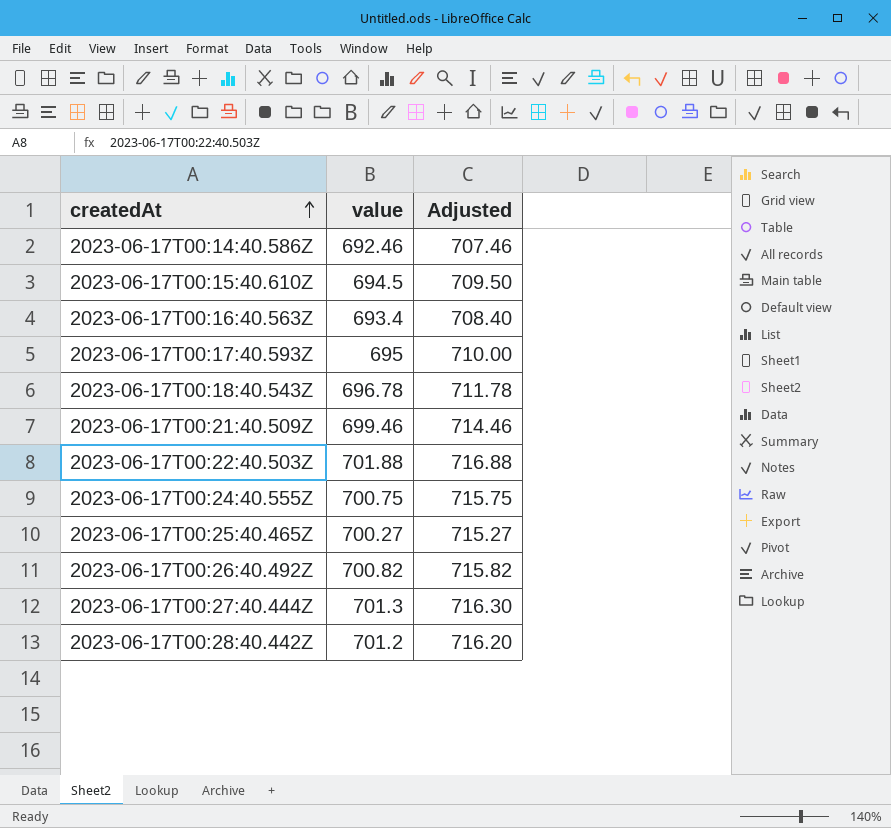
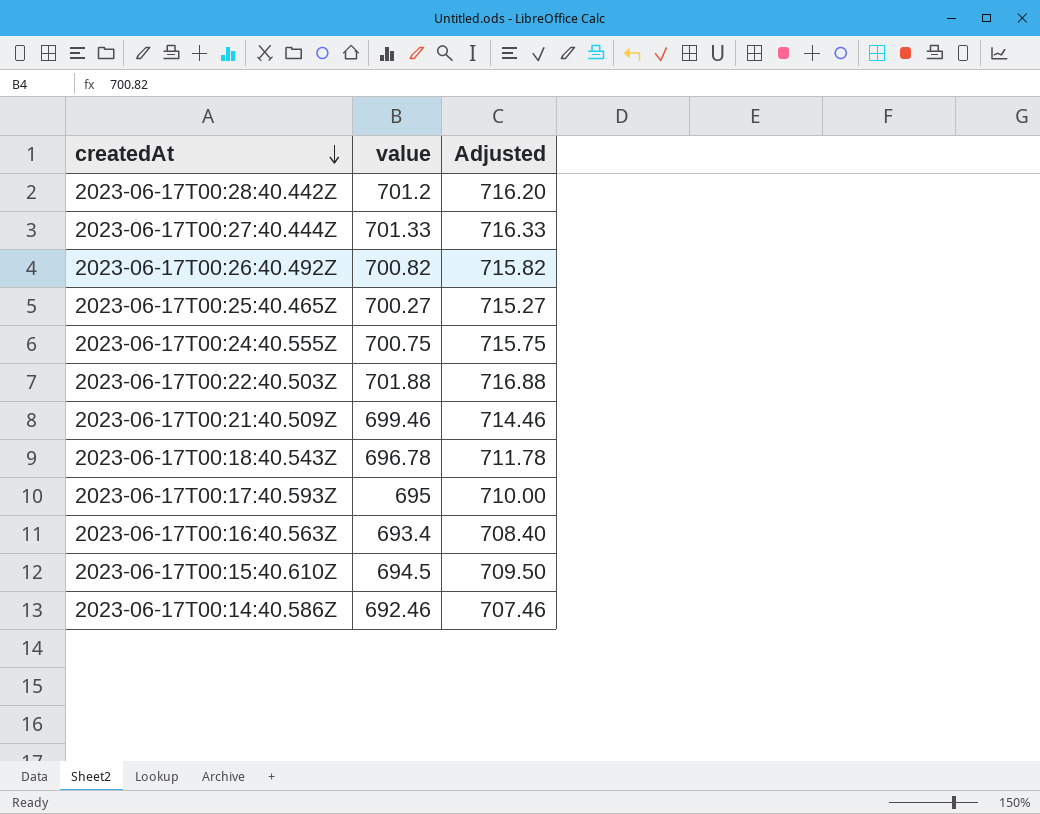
row order: createdAt ascending -> createdAt descending
2023-06-17T00:27:40.444Z | value: 701.3 -> 701.33
2023-06-17T00:27:40.444Z | Adjusted: 716.30 -> 716.33

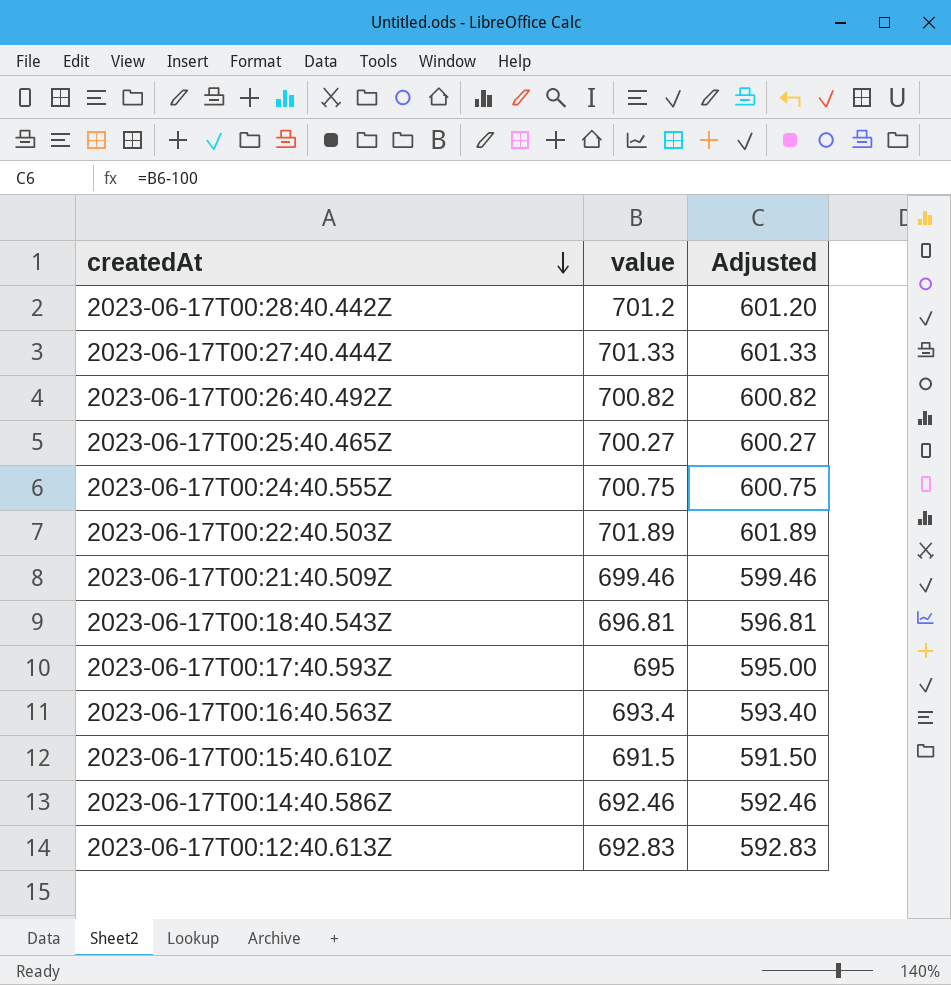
column Adjusted | formula: [value] + 15 -> [value] - 100
2023-06-17T00:22:40.503Z | value: 701.88 -> 701.89
2023-06-17T00:18:40.543Z | value: 696.78 -> 696.81
2023-06-17T00:15:40.610Z | value: 694.5 -> 691.5
row 2023-06-17T00:12:40.613Z: none -> 692.83 | 592.83

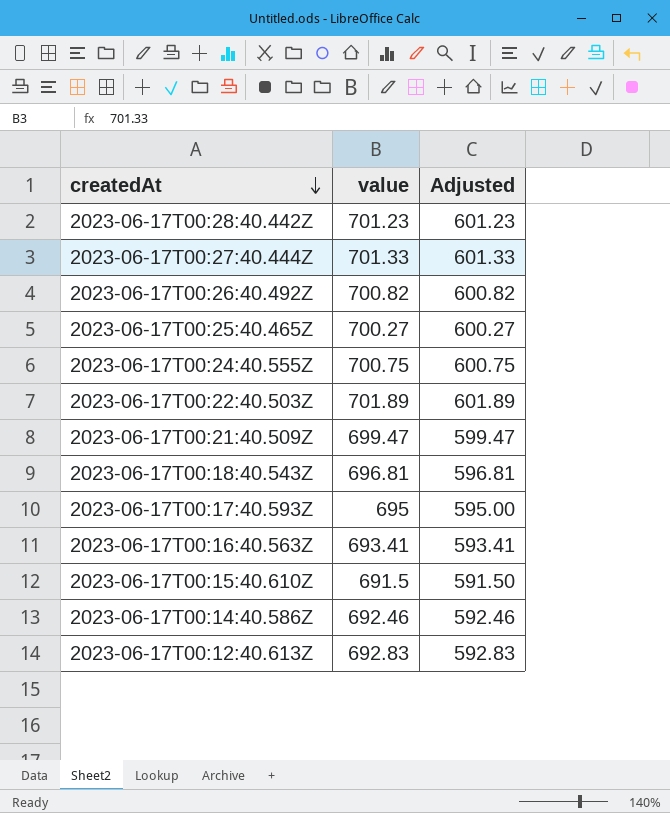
2023-06-17T00:28:40.442Z | value: 701.2 -> 701.23
2023-06-17T00:28:40.442Z | Adjusted: 601.20 -> 601.23
2023-06-17T00:21:40.509Z | value: 699.46 -> 699.47
2023-06-17T00:21:40.509Z | Adjusted: 599.46 -> 599.47
2023-06-17T00:16:40.563Z | value: 693.4 -> 693.41
2023-06-17T00:16:40.563Z | Adjusted: 593.40 -> 593.41

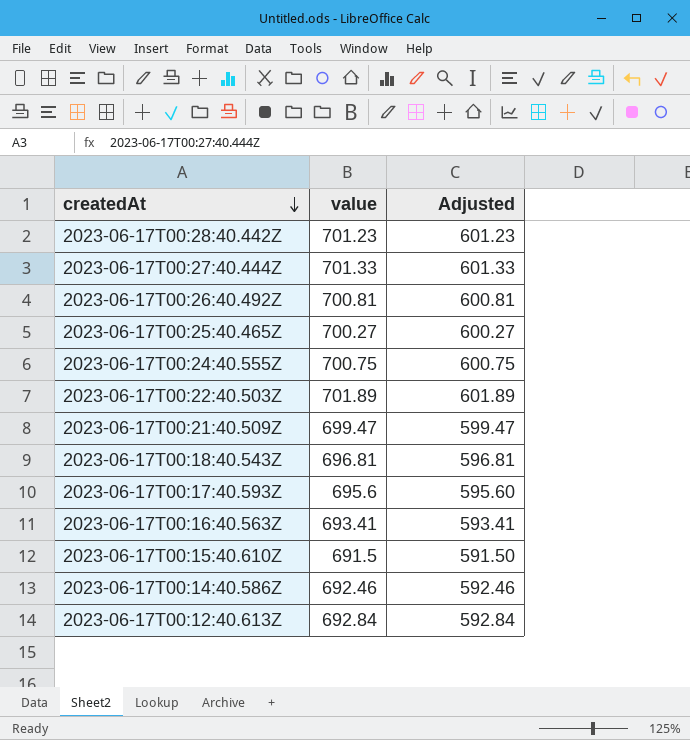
2023-06-17T00:26:40.492Z | value: 700.82 -> 700.81
2023-06-17T00:26:40.492Z | Adjusted: 600.82 -> 600.81
2023-06-17T00:17:40.593Z | value: 695 -> 695.6
2023-06-17T00:17:40.593Z | Adjusted: 595.00 -> 595.60
2023-06-17T00:12:40.613Z | value: 692.83 -> 692.84
2023-06-17T00:12:40.613Z | Adjusted: 592.83 -> 592.84

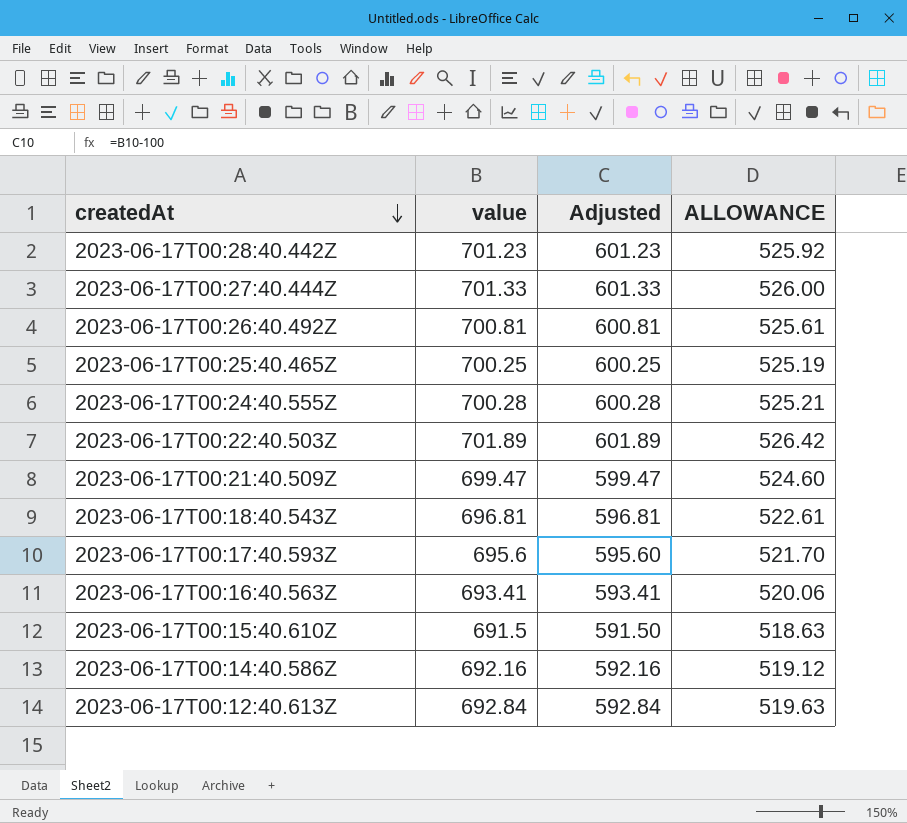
column ALLOWANCE | formula: none -> [value] * 0.75
2023-06-17T00:25:40.465Z | value: 700.27 -> 700.25
2023-06-17T00:25:40.465Z | Adjusted: 600.27 -> 600.25
2023-06-17T00:24:40.555Z | value: 700.75 -> 700.28
2023-06-17T00:24:40.555Z | Adjusted: 600.75 -> 600.28
2023-06-17T00:14:40.586Z | value: 692.46 -> 692.16
2023-06-17T00:14:40.586Z | Adjusted: 592.46 -> 592.16

